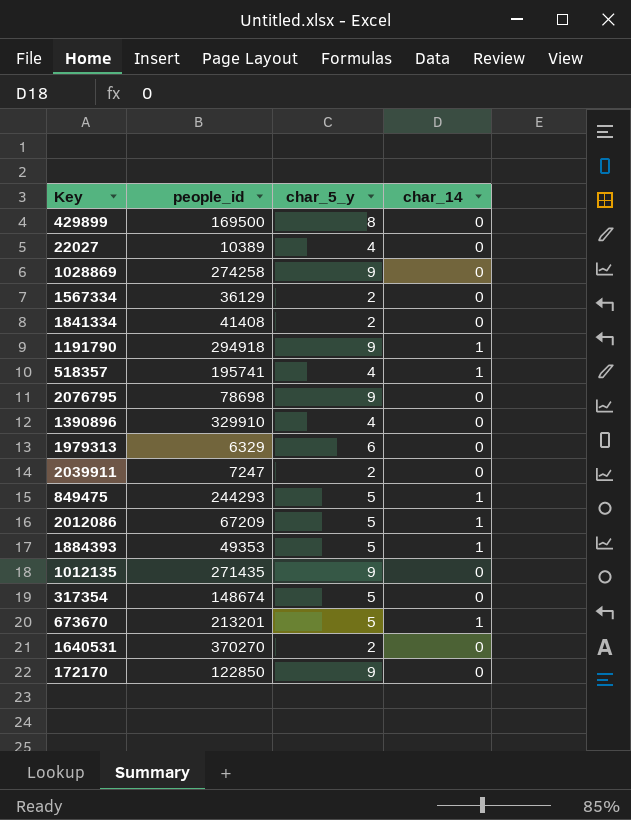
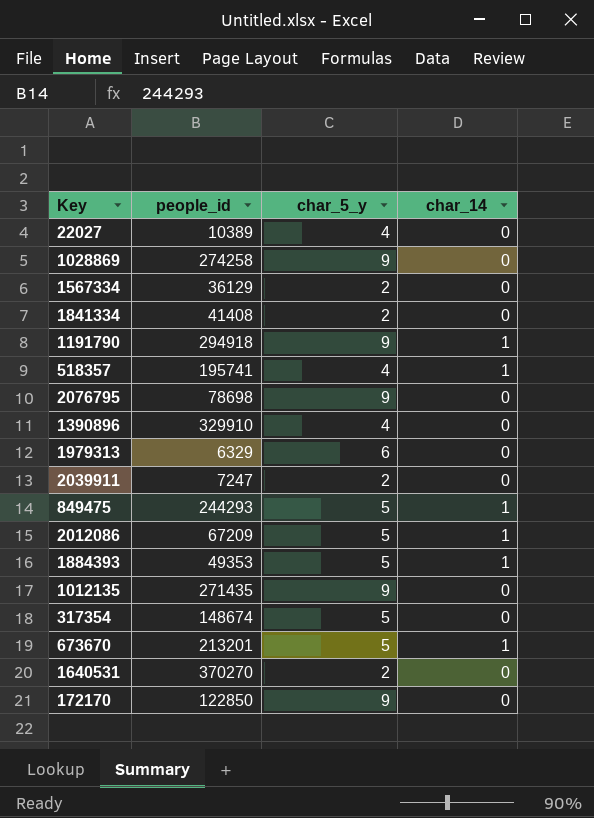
row 429899: 169500 | 8 | 0 -> none

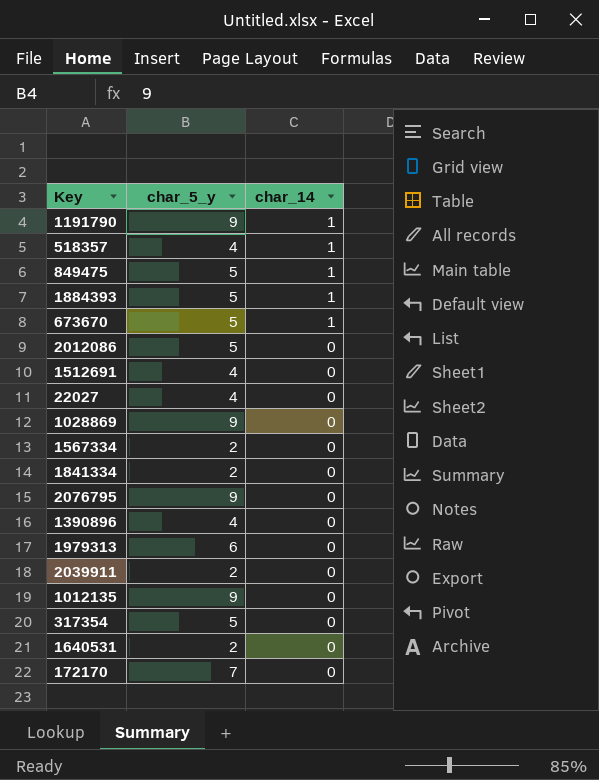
row order: none -> char_14 descending
column people_id | position: 2 -> none
2012086 | char_14: 1 -> 0
row 1512691: none -> 4 | 0
172170 | char_5_y: 9 -> 7

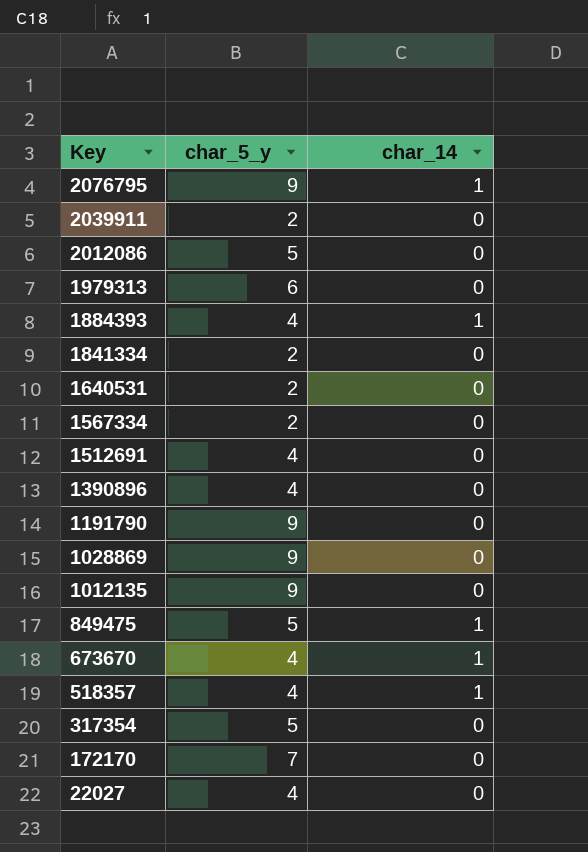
row order: char_14 descending -> Key descending
2076795 | char_14: 0 -> 1
1884393 | char_5_y: 5 -> 4
1191790 | char_14: 1 -> 0
673670 | char_5_y: 5 -> 4

